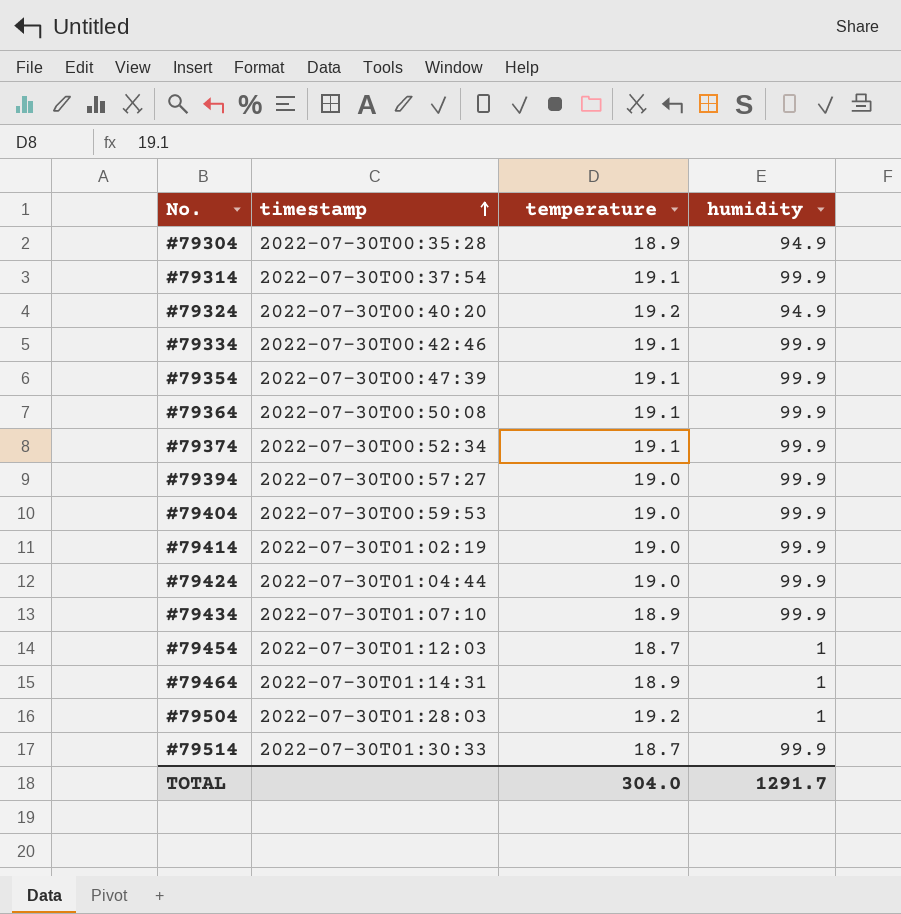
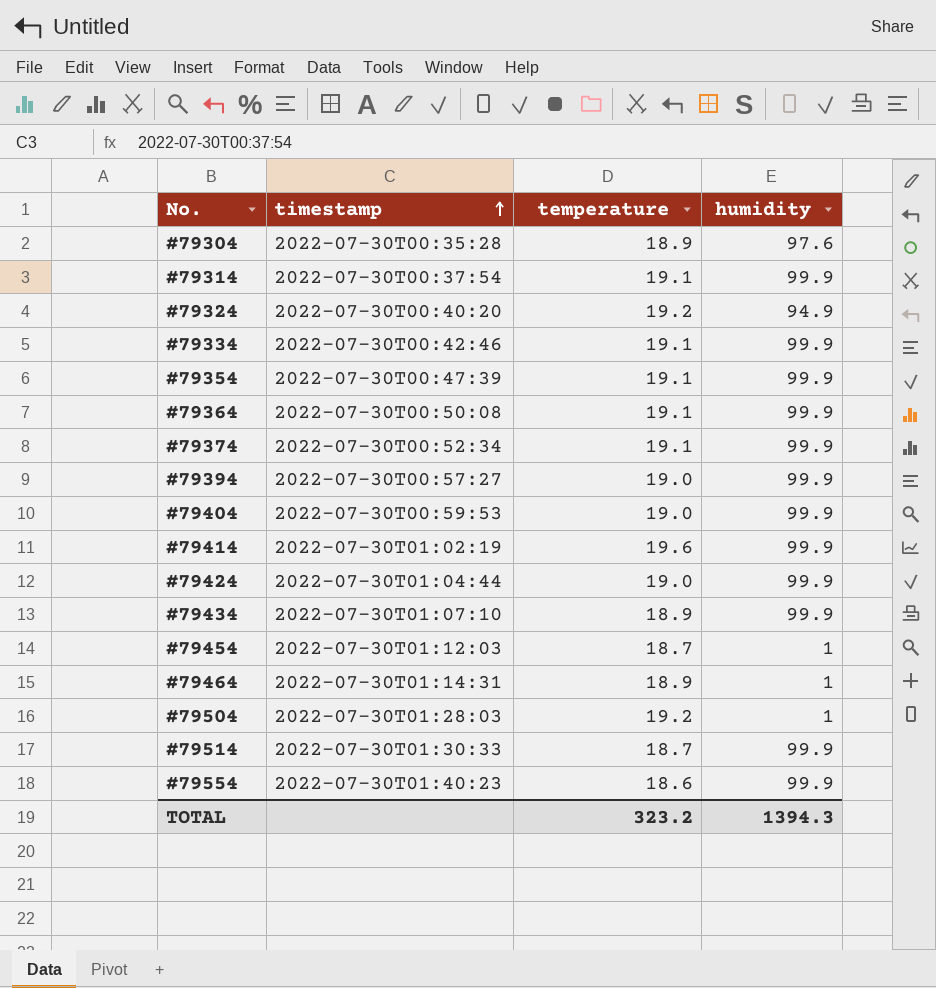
#79304 | humidity: 94.9 -> 97.6
#79414 | temperature: 19.0 -> 19.6
row #79554: none -> 2022-07-30T01:40:23 | 18.6 | 99.9
TOTAL | temperature: 304.0 -> 323.2
TOTAL | humidity: 1291.7 -> 1394.3

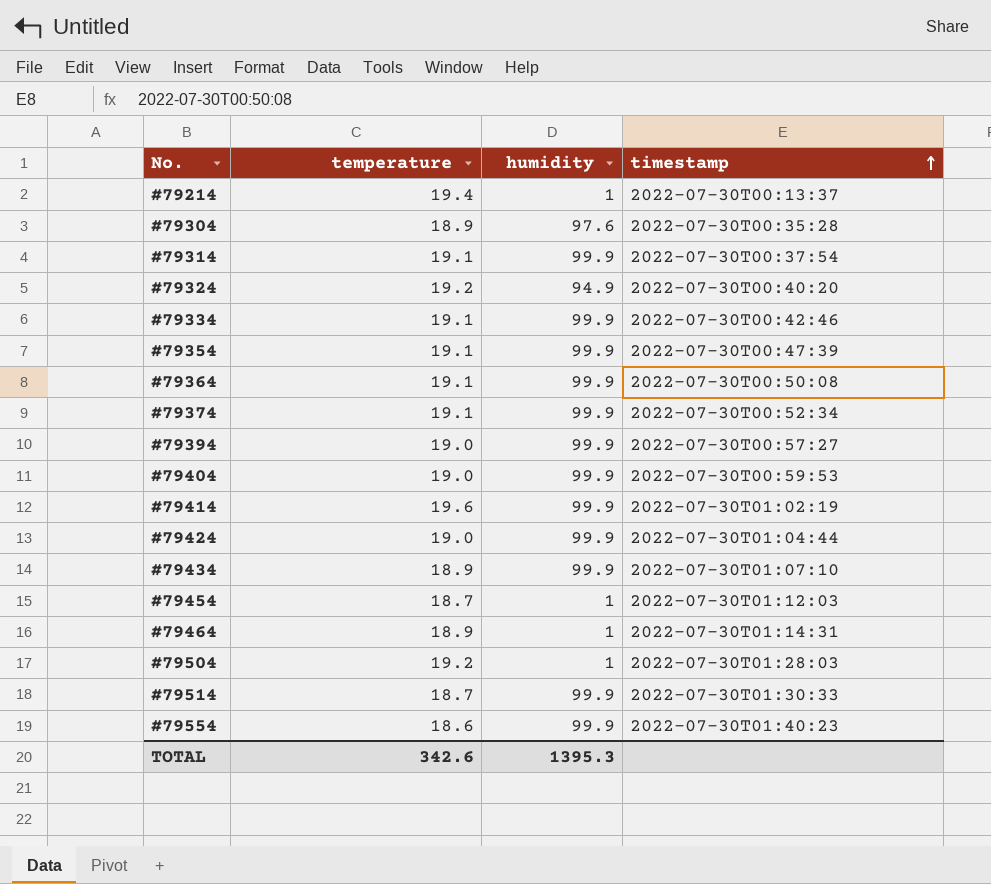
column timestamp | position: 2 -> 4
row #79214: none -> 19.4 | 1 | 2022-07-30T00:13:37
TOTAL | temperature: 323.2 -> 342.6
TOTAL | humidity: 1394.3 -> 1395.3

